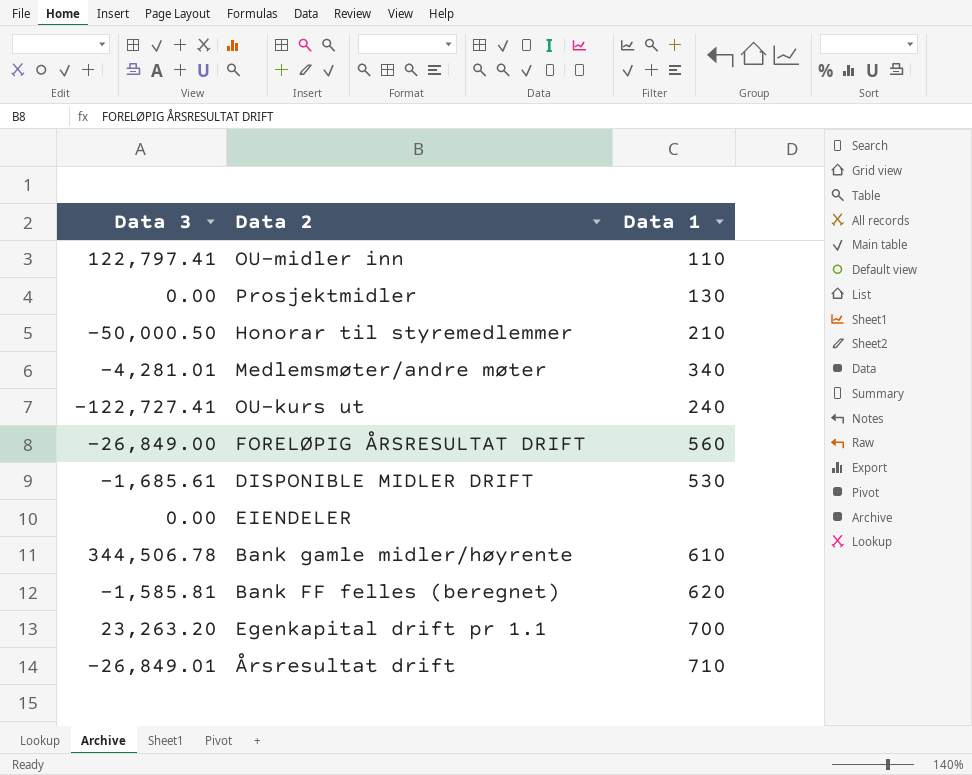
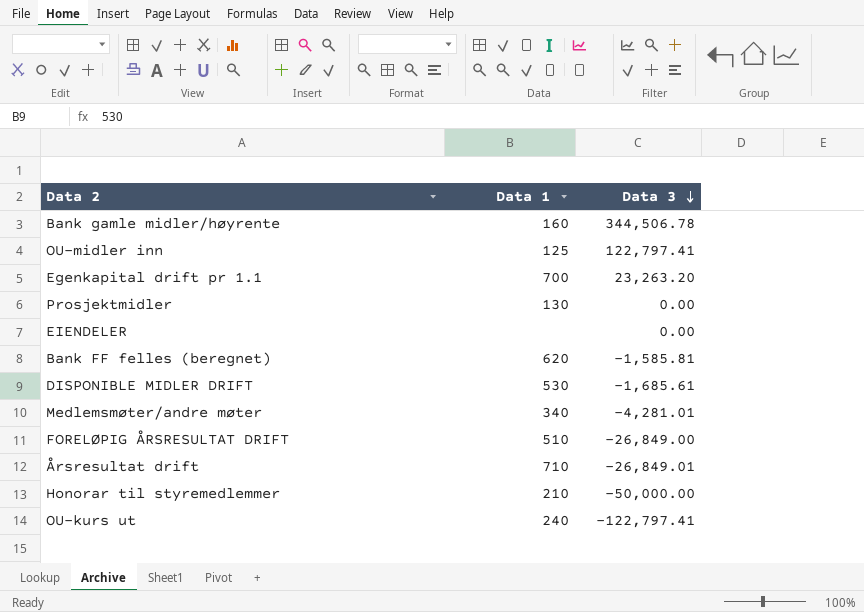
row order: none -> Data 3 descending
column Data 3 | position: 1 -> 3
Bank gamle midler/høyrente | Data 1: 610 -> 160
OU-midler inn | Data 1: 110 -> 125
FORELØPIG ÅRSRESULTAT DRIFT | Data 1: 560 -> 510
Honorar til styremedlemmer | Data 3: -50,000.50 -> -50,000.00
OU-kurs ut | Data 3: -122,727.41 -> -122,797.41

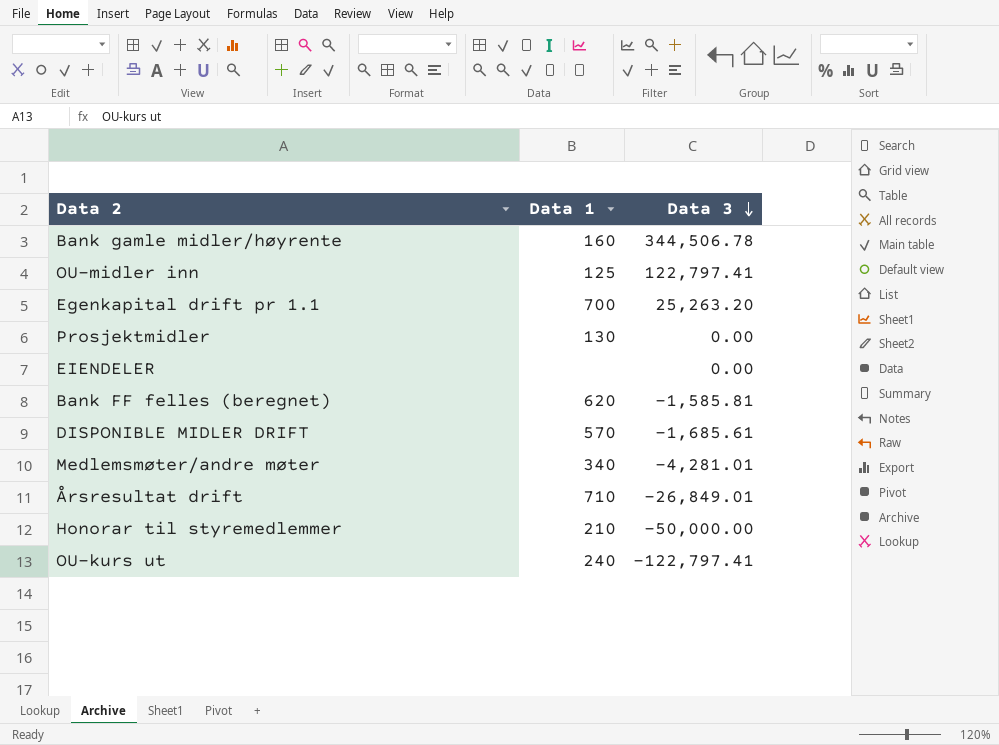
row FORELØPIG ÅRSRESULTAT DRIFT: 510 | -26,849.00 -> none
Egenkapital drift pr 1.1 | Data 3: 23,263.20 -> 25,263.20
DISPONIBLE MIDLER DRIFT | Data 1: 530 -> 570

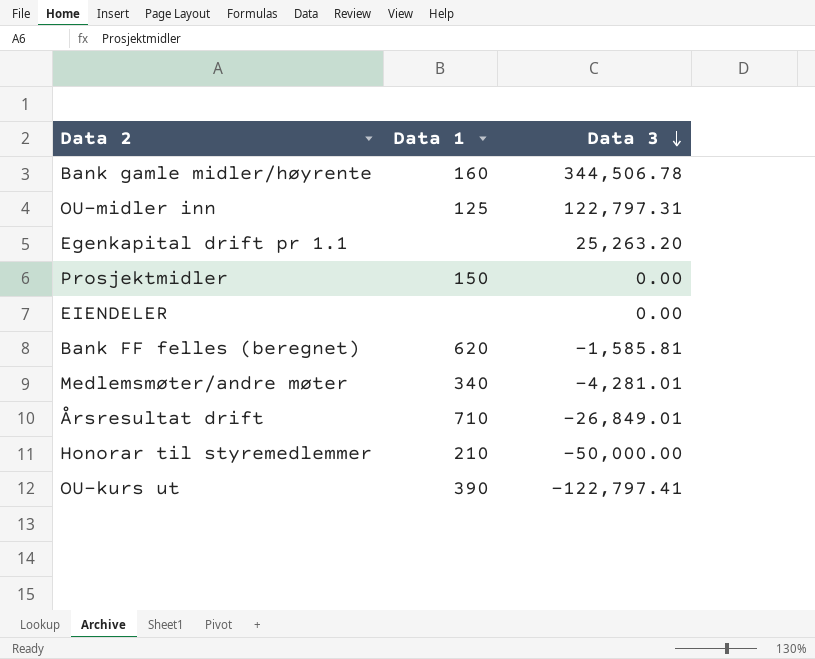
row DISPONIBLE MIDLER DRIFT: 570 | -1,685.61 -> none
OU-midler inn | Data 3: 122,797.41 -> 122,797.31
Egenkapital drift pr 1.1 | Data 1: 700 -> none
Prosjektmidler | Data 1: 130 -> 150
OU-kurs ut | Data 1: 240 -> 390

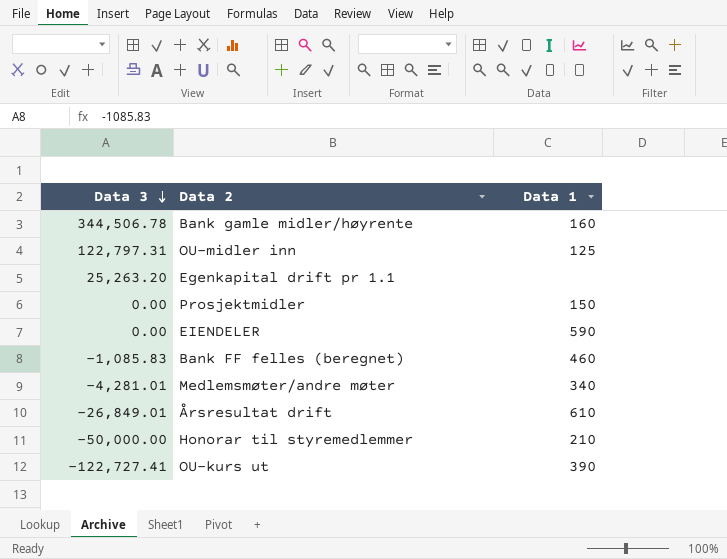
column Data 3 | position: 3 -> 1
EIENDELER | Data 1: none -> 590
Bank FF felles (beregnet) | Data 3: -1,585.81 -> -1,085.83
Bank FF felles (beregnet) | Data 1: 620 -> 460
Årsresultat drift | Data 1: 710 -> 610
OU-kurs ut | Data 3: -122,797.41 -> -122,727.41

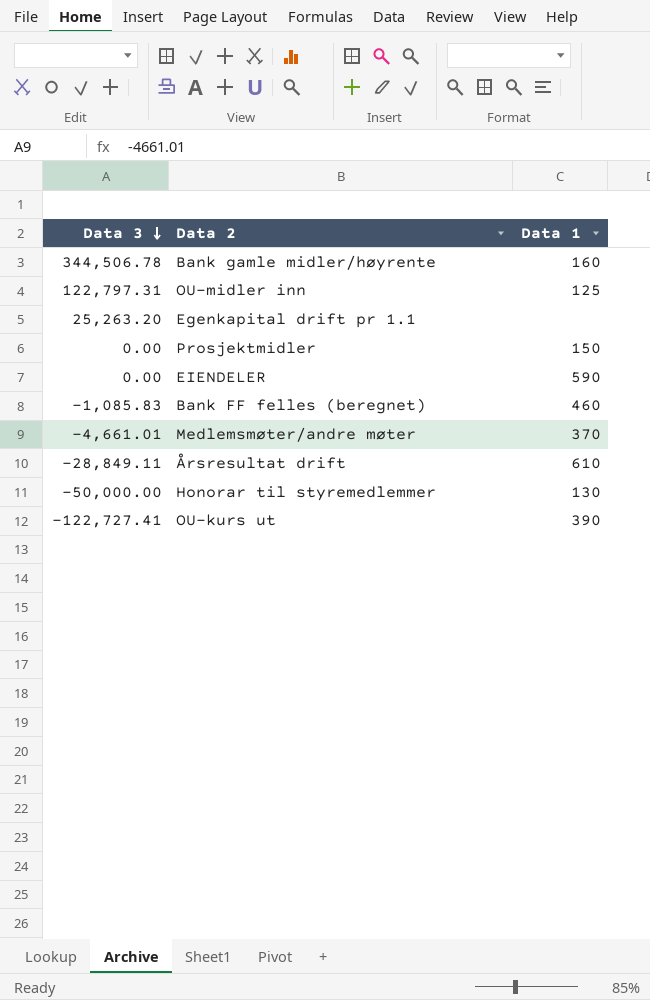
Medlemsmøter/andre møter | Data 3: -4,281.01 -> -4,661.01
Medlemsmøter/andre møter | Data 1: 340 -> 370
Årsresultat drift | Data 3: -26,849.01 -> -28,849.11
Honorar til styremedlemmer | Data 1: 210 -> 130

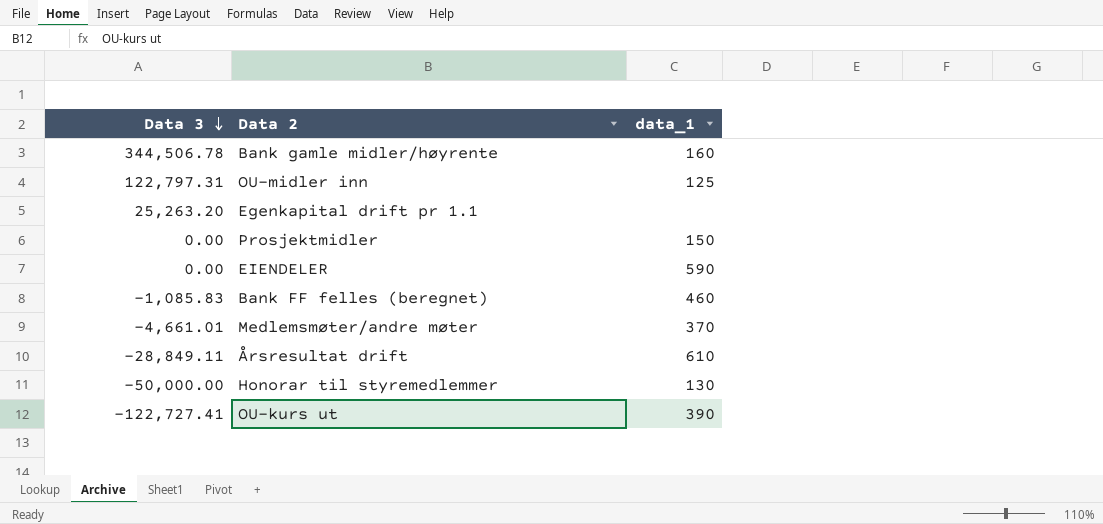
column name: Data 1 -> data_1

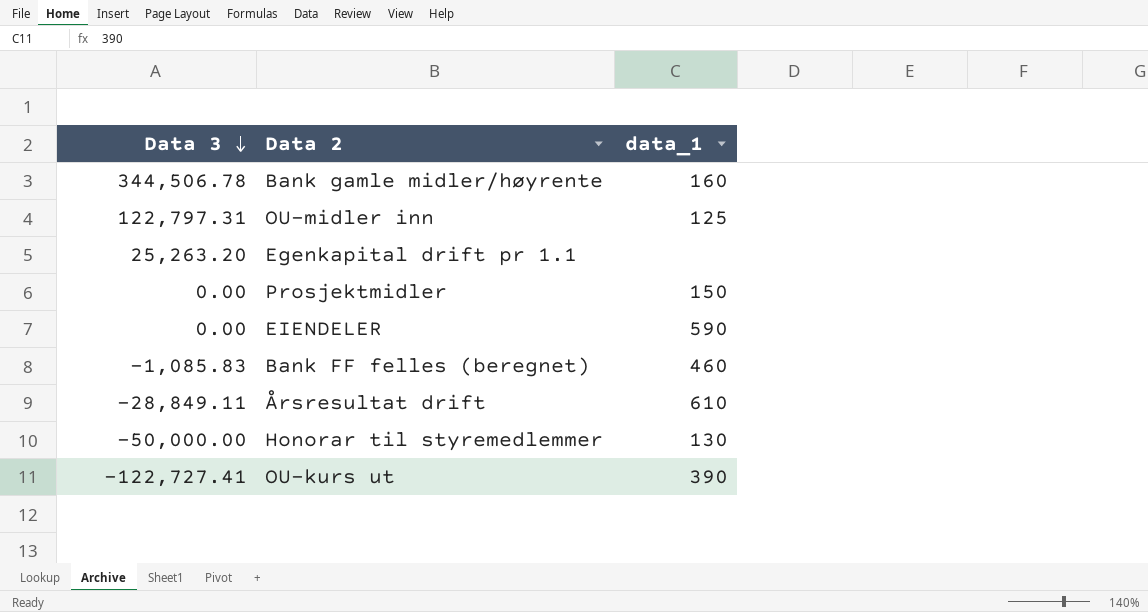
row Medlemsmøter/andre møter: -4,661.01 | 370 -> none

